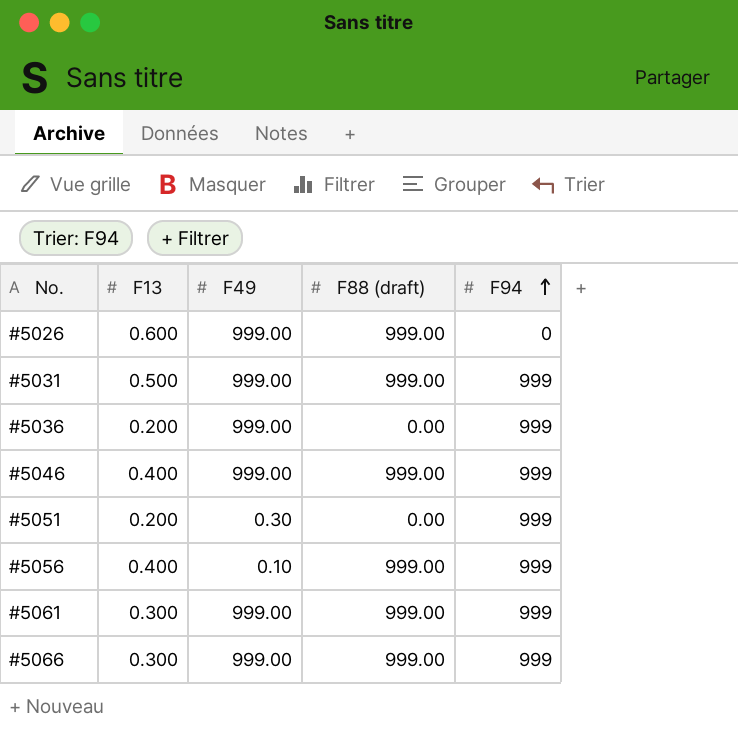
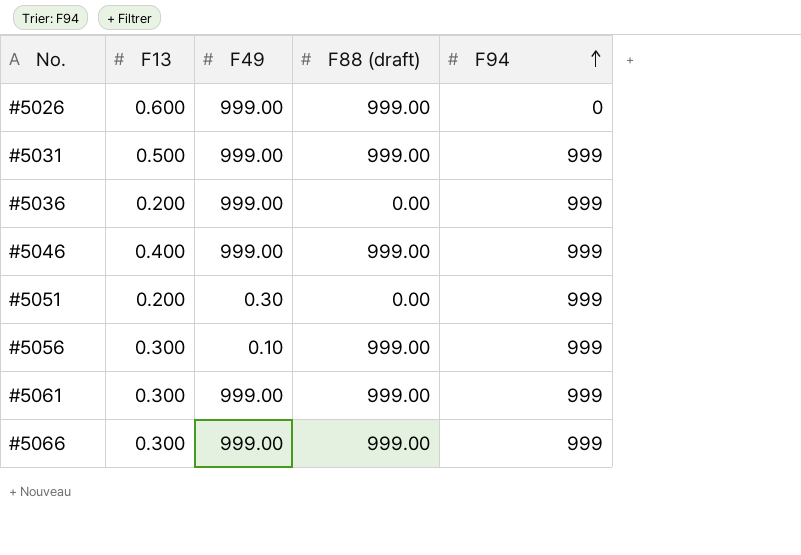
#5056 | F13: 0.400 -> 0.300

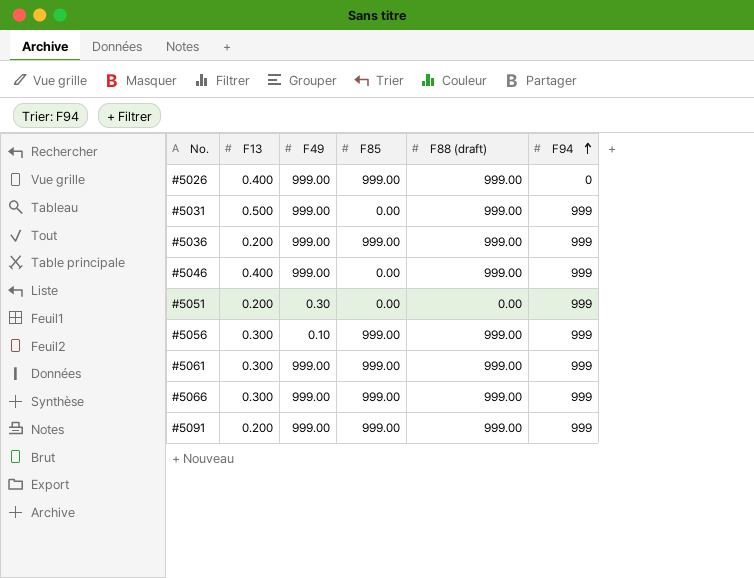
column F85 | position: none -> 4
#5026 | F13: 0.600 -> 0.400
#5036 | F88 (draft): 0.00 -> 999.00
row #5091: none -> 0.200 | 999.00 | 999.00 | 999.00 | 999

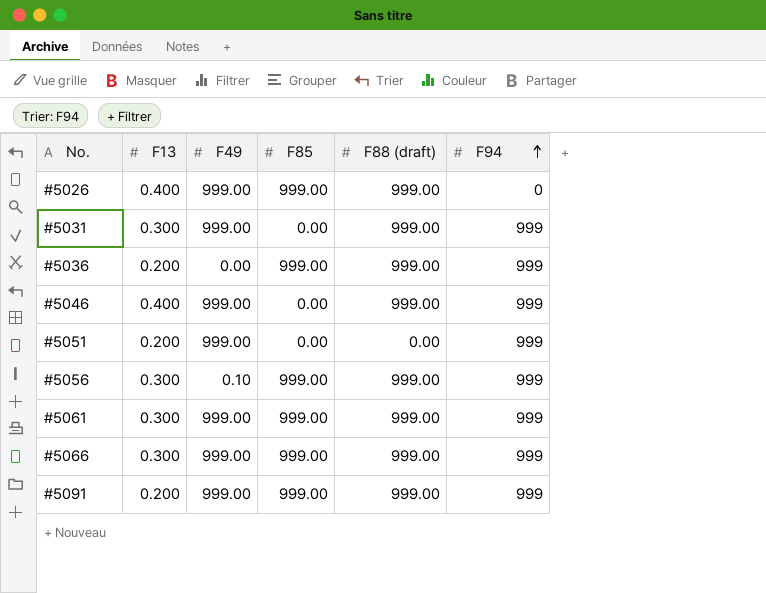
#5031 | F13: 0.500 -> 0.300
#5036 | F49: 999.00 -> 0.00
#5051 | F49: 0.30 -> 999.00

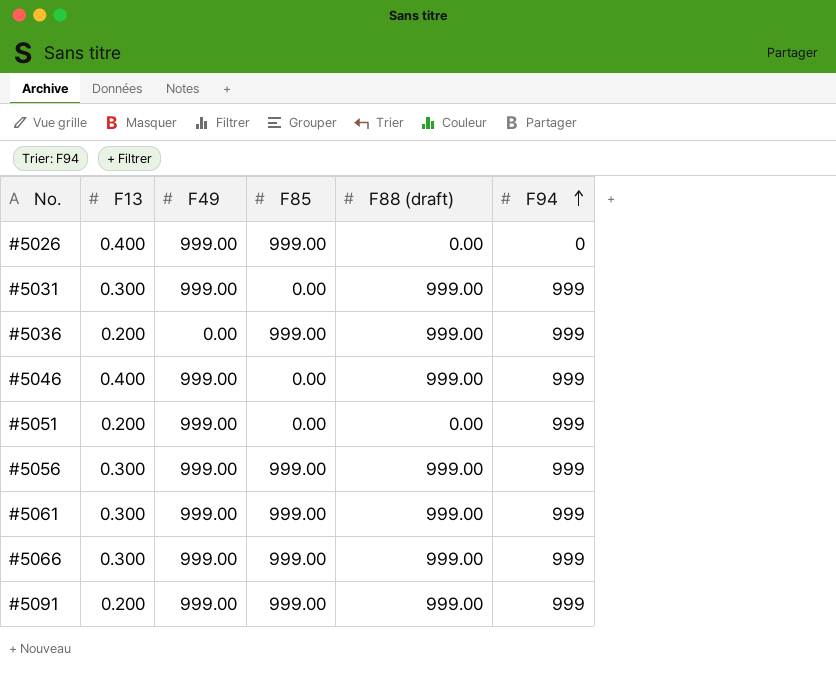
#5026 | F88 (draft): 999.00 -> 0.00
#5056 | F49: 0.10 -> 999.00

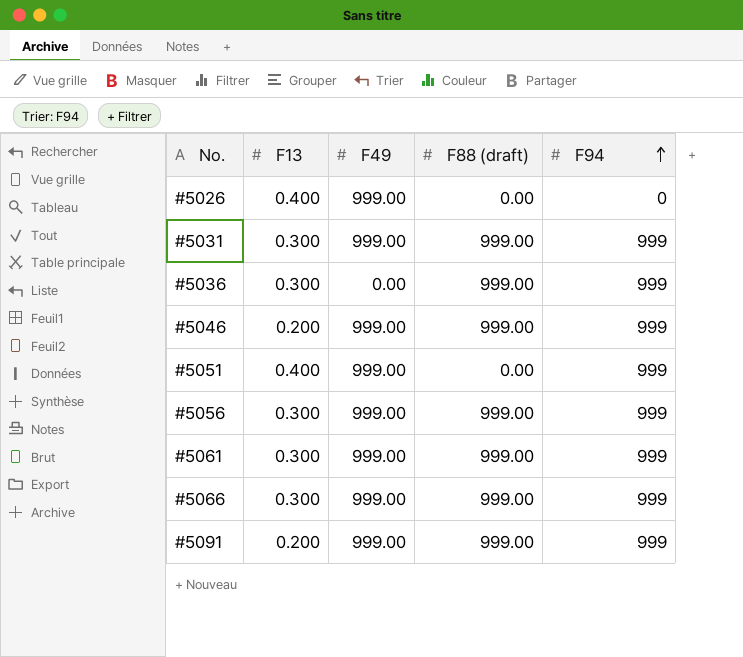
column F85 | position: 4 -> none
#5036 | F13: 0.200 -> 0.300
#5046 | F13: 0.400 -> 0.200
#5051 | F13: 0.200 -> 0.400

